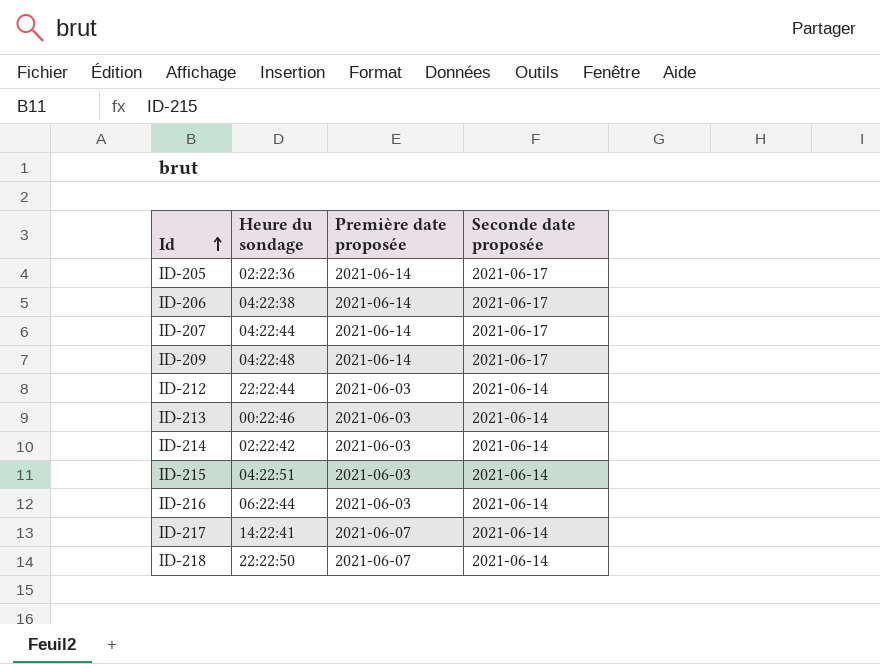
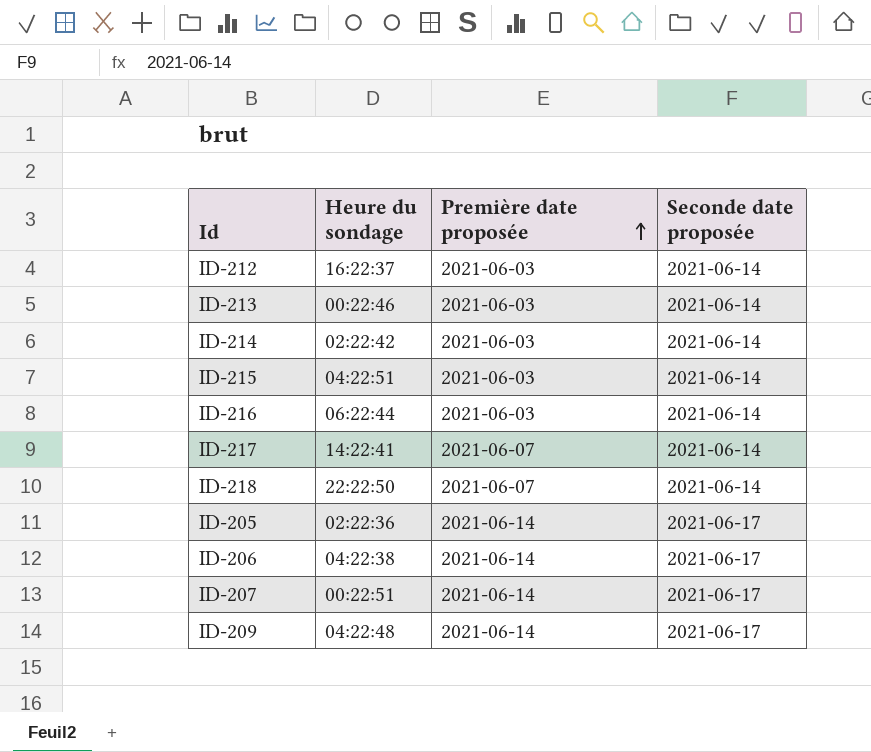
row order: Id ascending -> Première date proposée ascending
ID-212 | Heure du sondage: 22:22:44 -> 16:22:37
ID-207 | Heure du sondage: 04:22:44 -> 00:22:51

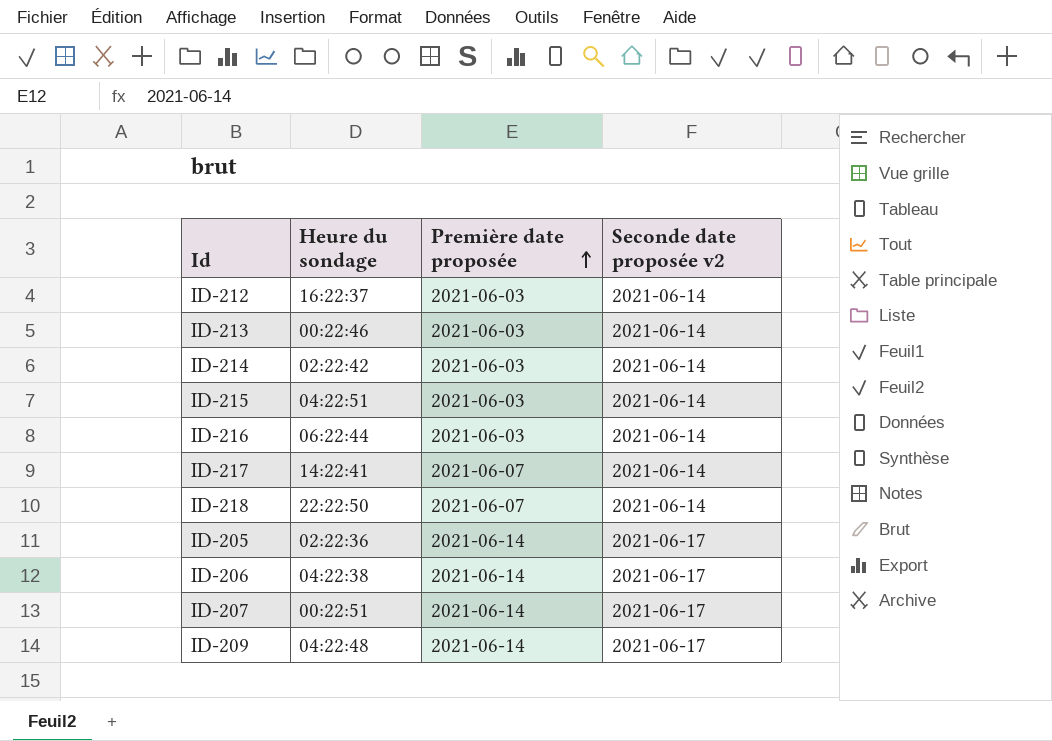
column name: Seconde date proposée -> Seconde date proposée v2

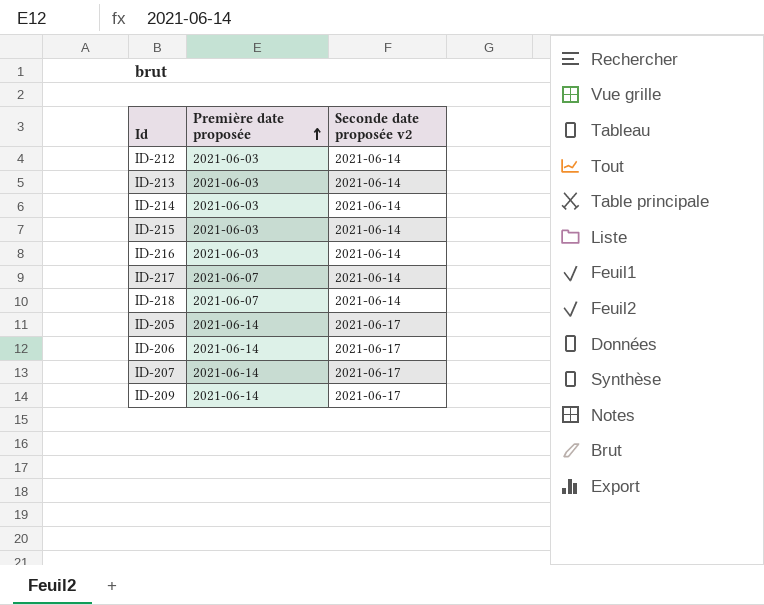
column Heure du sondage | position: 2 -> none

